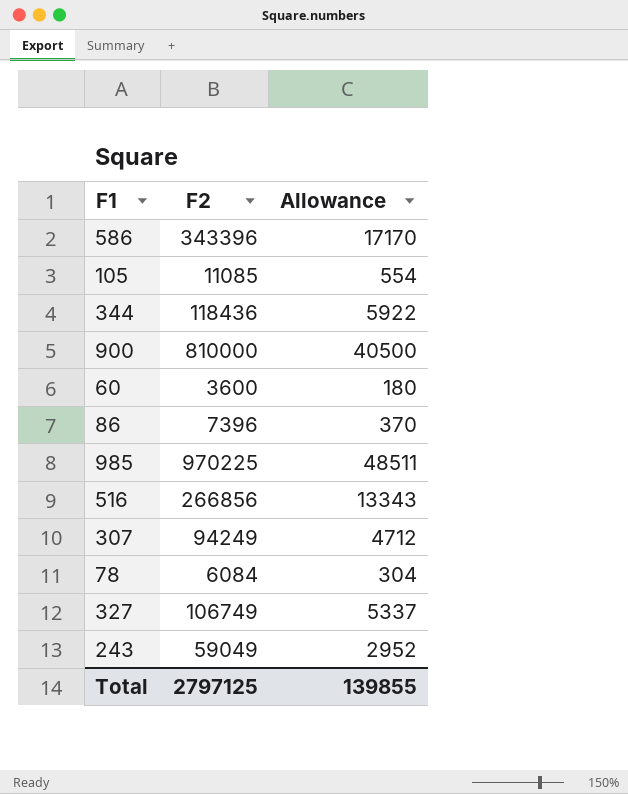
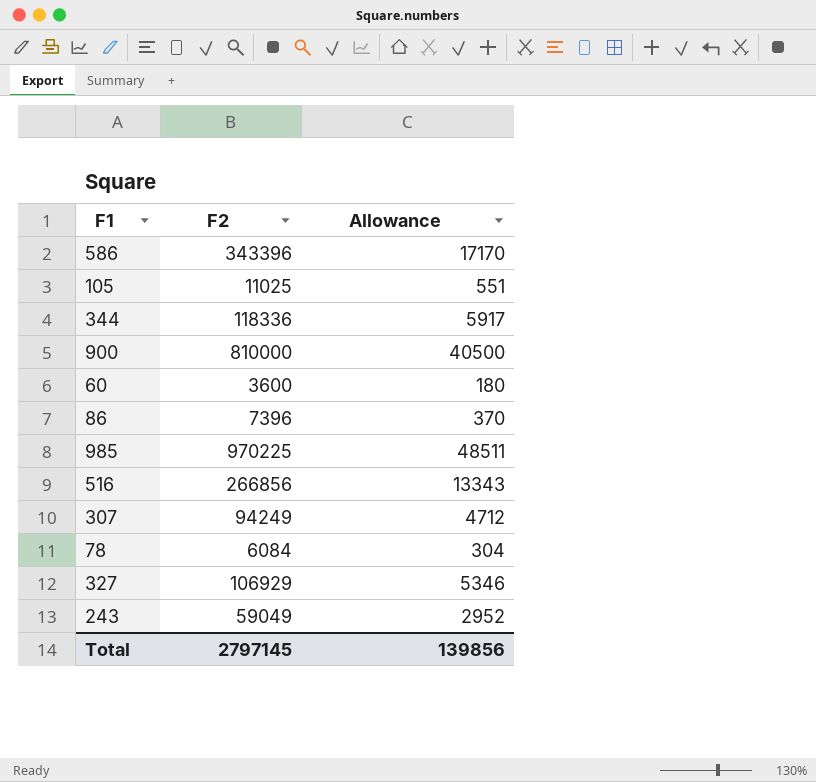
105 | F2: 11085 -> 11025
105 | Allowance: 554 -> 551
344 | F2: 118436 -> 118336
344 | Allowance: 5922 -> 5917
327 | F2: 106749 -> 106929
327 | Allowance: 5337 -> 5346
Total | F2: 2797125 -> 2797145
Total | Allowance: 139855 -> 139856

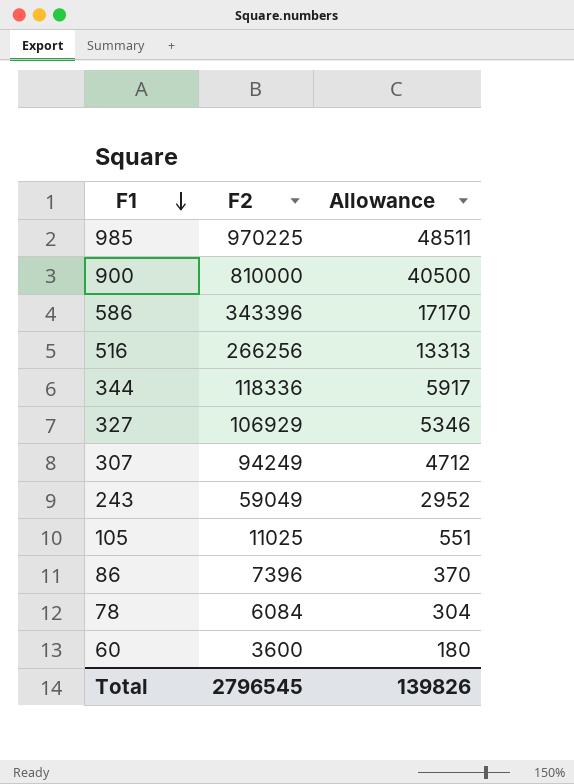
row order: none -> F1 descending
516 | F2: 266856 -> 266256
516 | Allowance: 13343 -> 13313
Total | F2: 2797145 -> 2796545
Total | Allowance: 139856 -> 139826

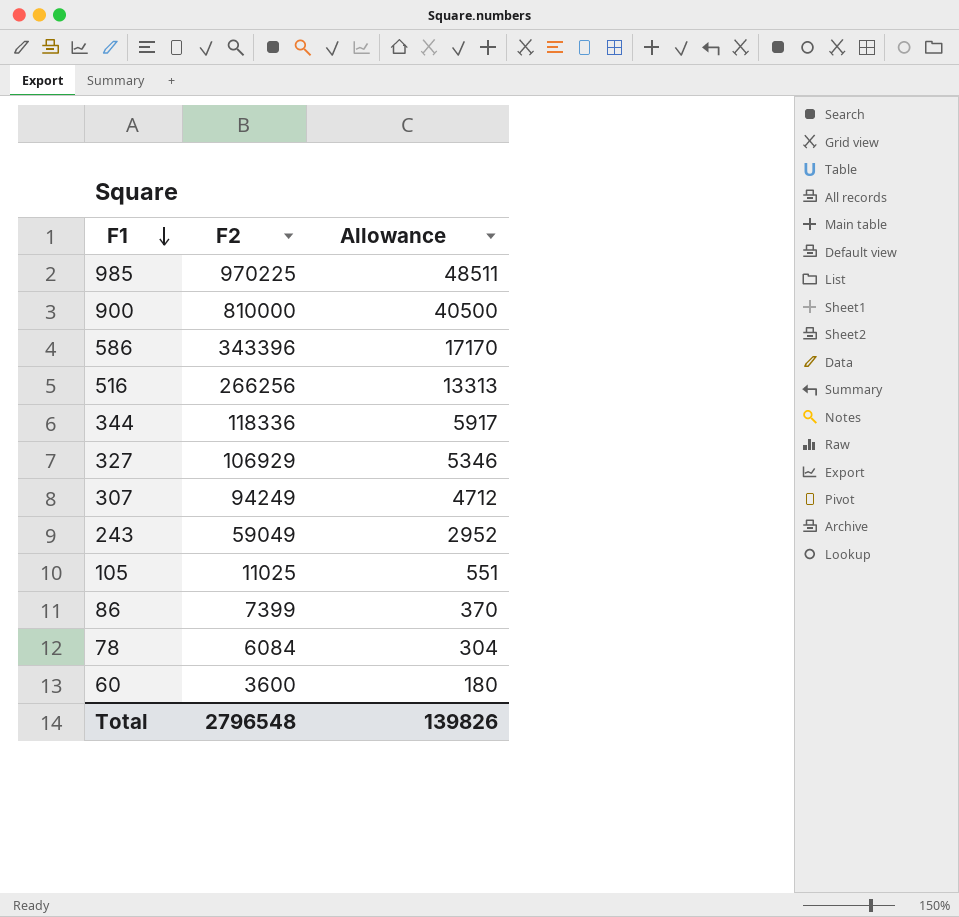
86 | F2: 7396 -> 7399
Total | F2: 2796545 -> 2796548

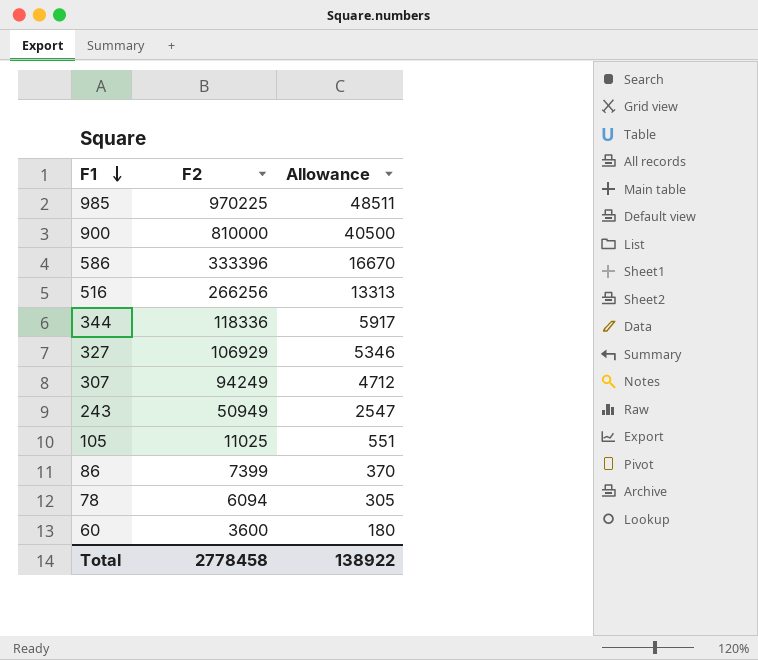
586 | F2: 343396 -> 333396
586 | Allowance: 17170 -> 16670
243 | F2: 59049 -> 50949
243 | Allowance: 2952 -> 2547
78 | F2: 6084 -> 6094
78 | Allowance: 304 -> 305
Total | F2: 2796548 -> 2778458
Total | Allowance: 139826 -> 138922

